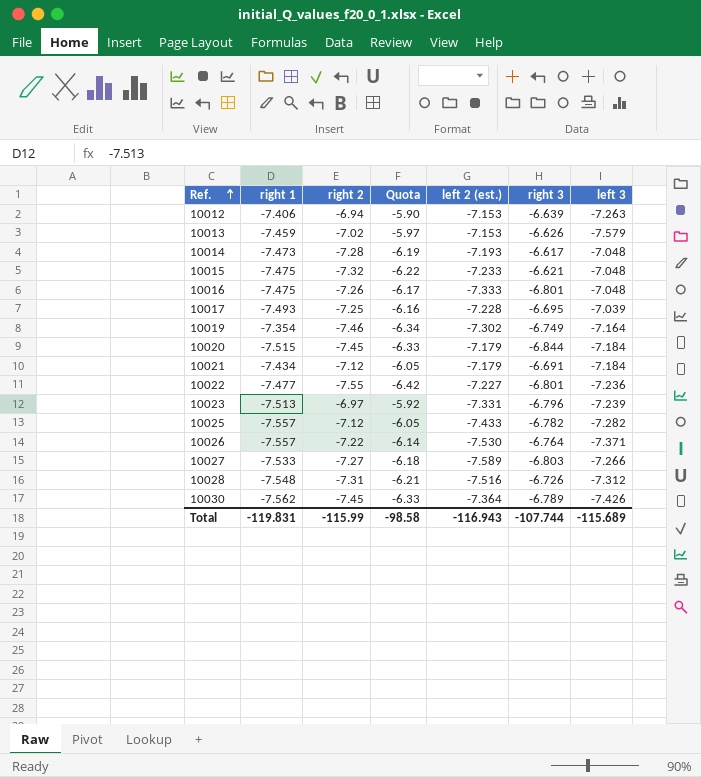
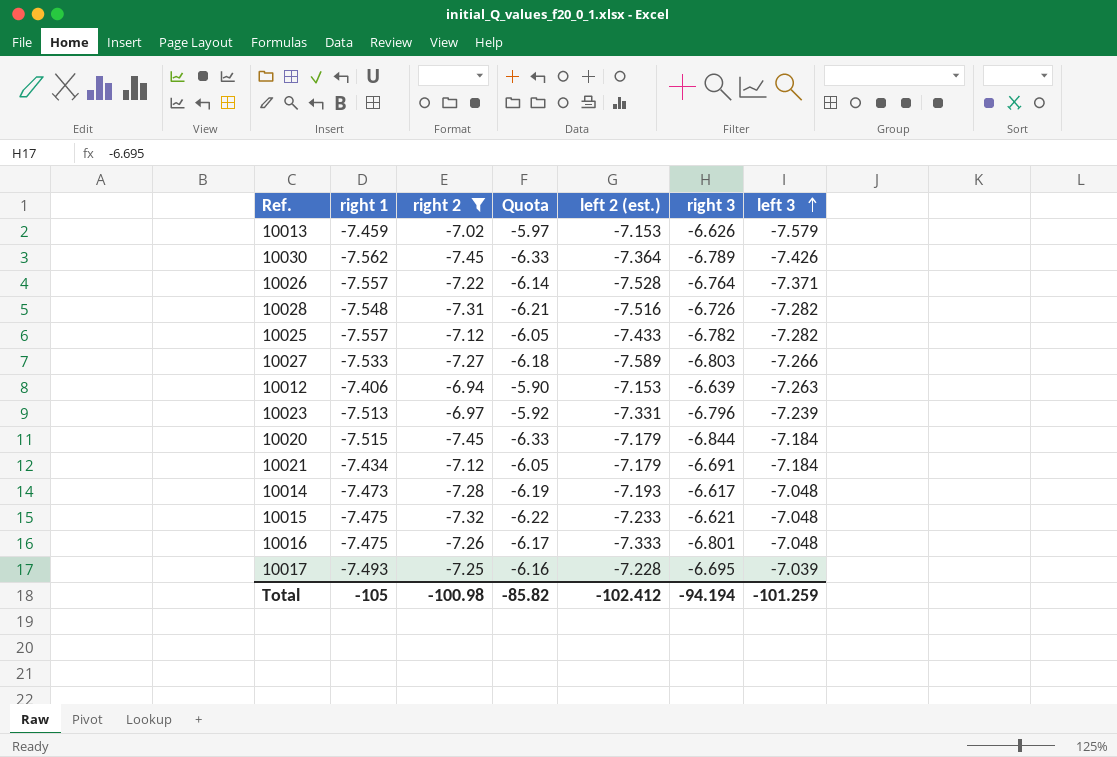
filter: none -> right 2 >= -7.45
row order: Ref. ascending -> left 3 ascending
10026 | left 2 (est.): -7.530 -> -7.528
10028 | left 3: -7.312 -> -7.282
Total | right 1: -119.831 -> -105
Total | right 2: -115.99 -> -100.98
Total | Quota: -98.58 -> -85.82
Total | left 2 (est.): -116.943 -> -102.412
Total | right 3: -107.744 -> -94.194
Total | left 3: -115.689 -> -101.259

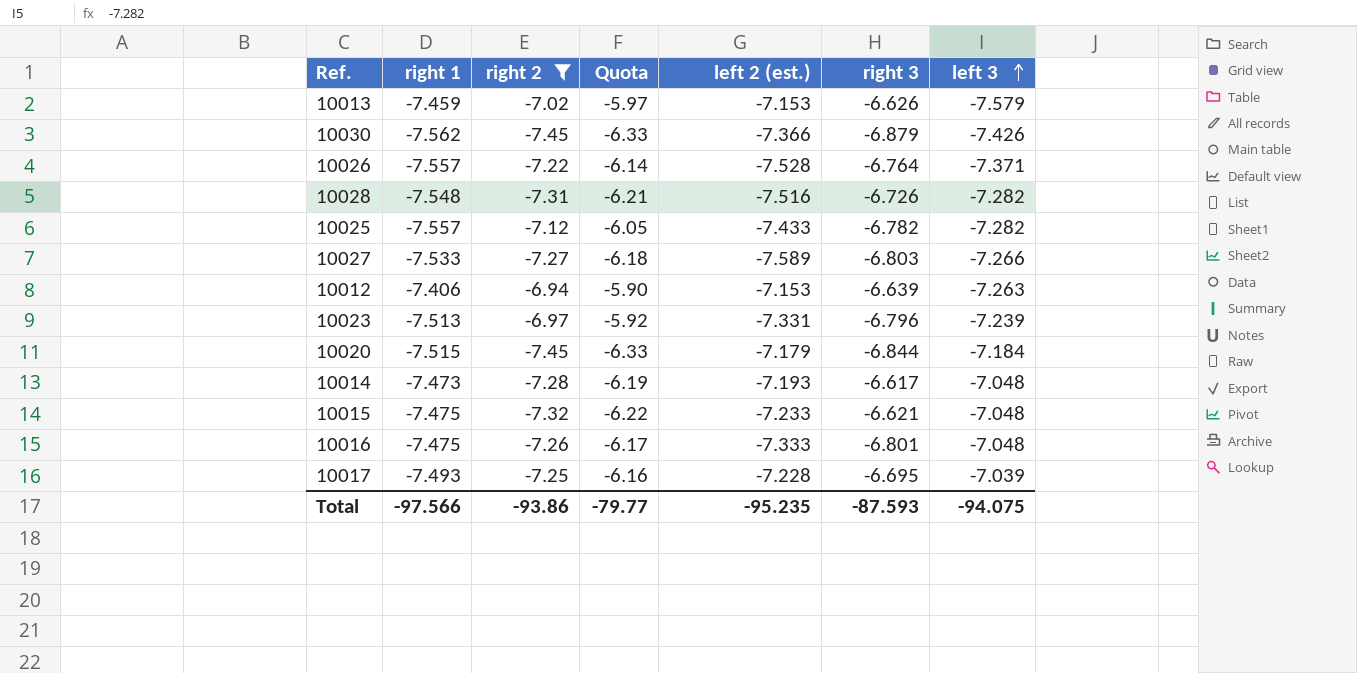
row 10021: -7.434 | -7.12 | -6.05 | -7.179 | -6.691 | -7.184 -> none
10030 | left 2 (est.): -7.364 -> -7.366
10030 | right 3: -6.789 -> -6.879
Total | right 1: -105 -> -97.566
Total | right 2: -100.98 -> -93.86
Total | Quota: -85.82 -> -79.77
Total | left 2 (est.): -102.412 -> -95.235
Total | right 3: -94.194 -> -87.593
Total | left 3: -101.259 -> -94.075

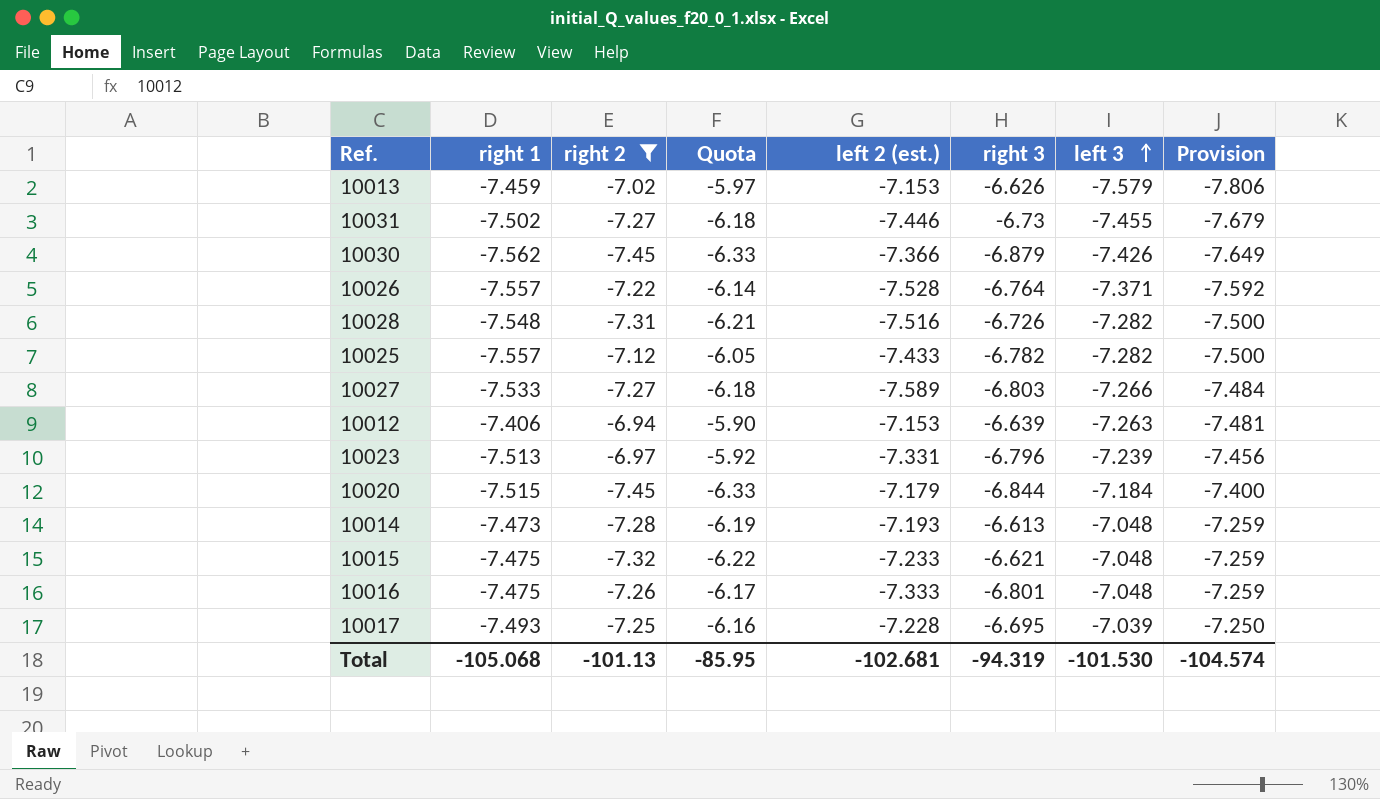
column Provision | formula: none -> [left 3] * 1.03
row 10031: none -> -7.502 | -7.27 | -6.18 | -7.446 | -6.73 | -7.455 | -7.679
10014 | right 3: -6.617 -> -6.613
Total | right 1: -97.566 -> -105.068
Total | right 2: -93.86 -> -101.13
Total | Quota: -79.77 -> -85.95
Total | left 2 (est.): -95.235 -> -102.681
Total | right 3: -87.593 -> -94.319
Total | left 3: -94.075 -> -101.530

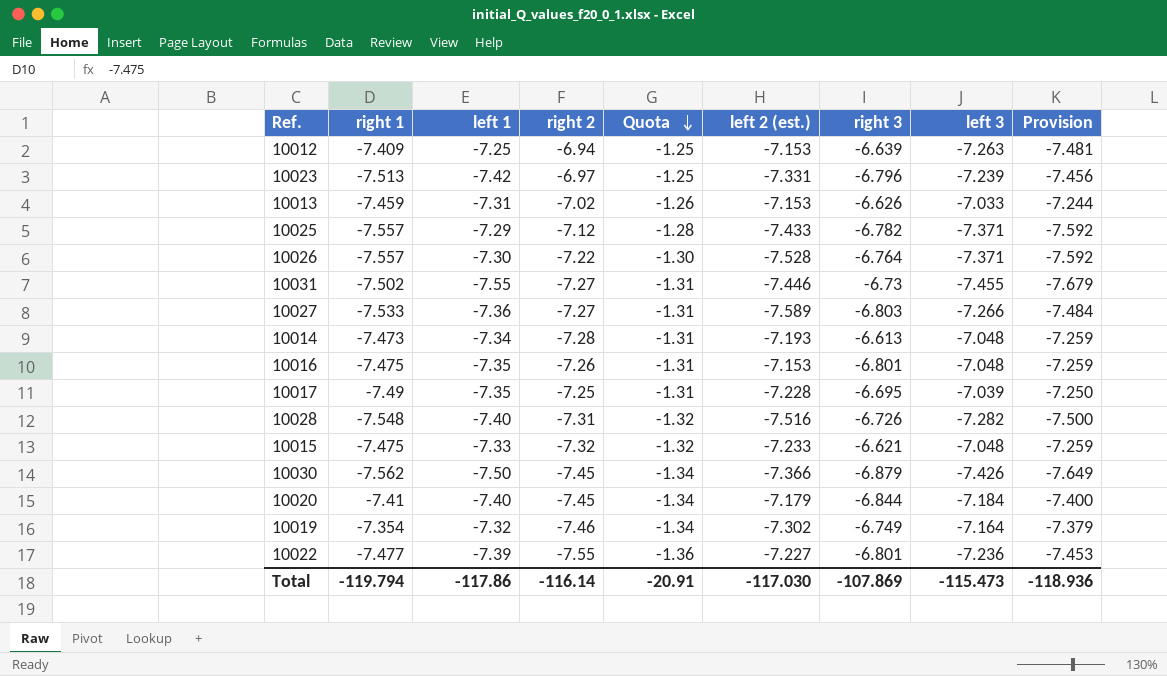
filter: right 2 >= -7.45 -> none
row order: left 3 ascending -> Quota descending
column left 1 | position: none -> 3
column Quota | formula: [right 2] * 0.85 -> [right 2] * 0.18
10012 | right 1: -7.406 -> -7.409
10013 | left 3: -7.579 -> -7.033
10013 | Provision: -7.806 -> -7.244
10025 | left 3: -7.282 -> -7.371
10025 | Provision: -7.500 -> -7.592
10016 | left 2 (est.): -7.333 -> -7.153
10017 | right 1: -7.493 -> -7.49
10020 | right 1: -7.515 -> -7.41
Total | right 1: -105.068 -> -119.794
Total | right 2: -101.13 -> -116.14
Total | Quota: -85.95 -> -20.91
Total | left 2 (est.): -102.681 -> -117.030
Total | right 3: -94.319 -> -107.869
Total | left 3: -101.530 -> -115.473
Total | Provision: -104.574 -> -118.936

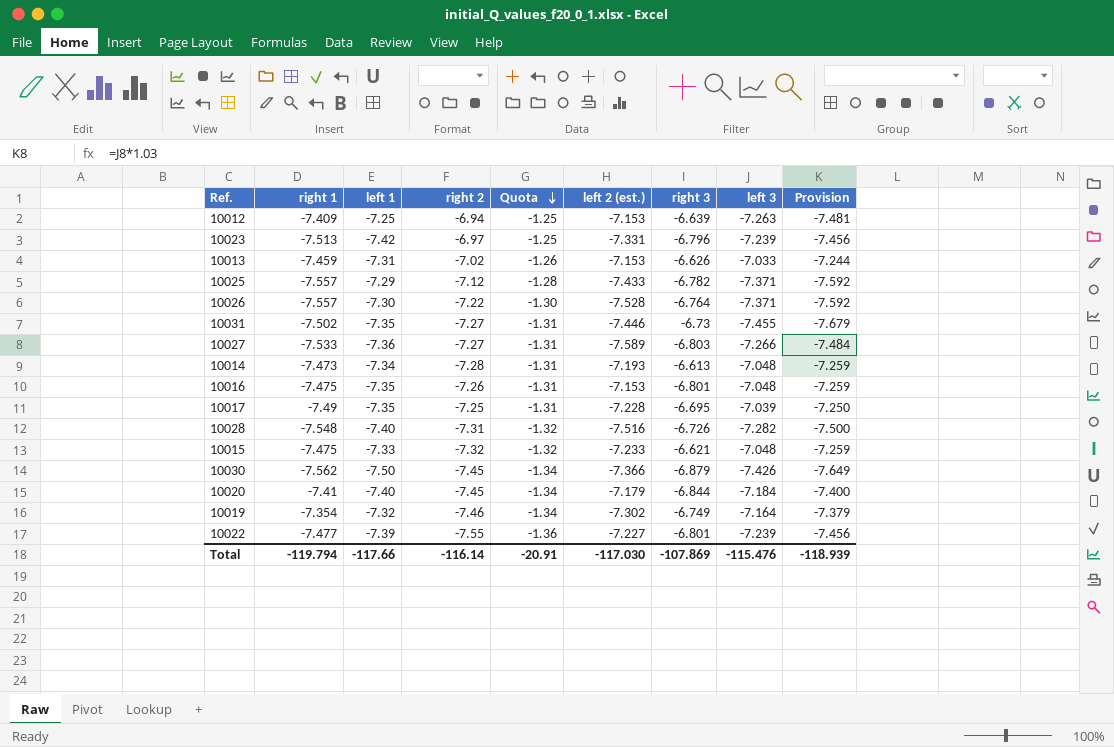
10031 | left 1: -7.55 -> -7.35
10022 | left 3: -7.236 -> -7.239
10022 | Provision: -7.453 -> -7.456
Total | left 1: -117.86 -> -117.66
Total | left 3: -115.473 -> -115.476
Total | Provision: -118.936 -> -118.939

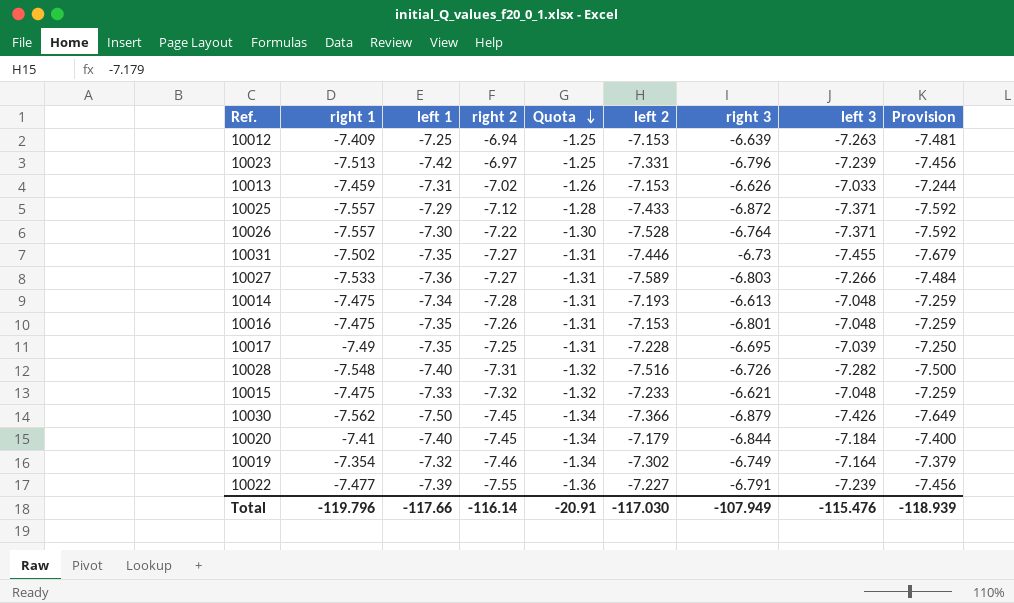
column name: left 2 (est.) -> left 2
10025 | right 3: -6.782 -> -6.872
10014 | right 1: -7.473 -> -7.475
10022 | right 3: -6.801 -> -6.791
Total | right 1: -119.794 -> -119.796
Total | right 3: -107.869 -> -107.949

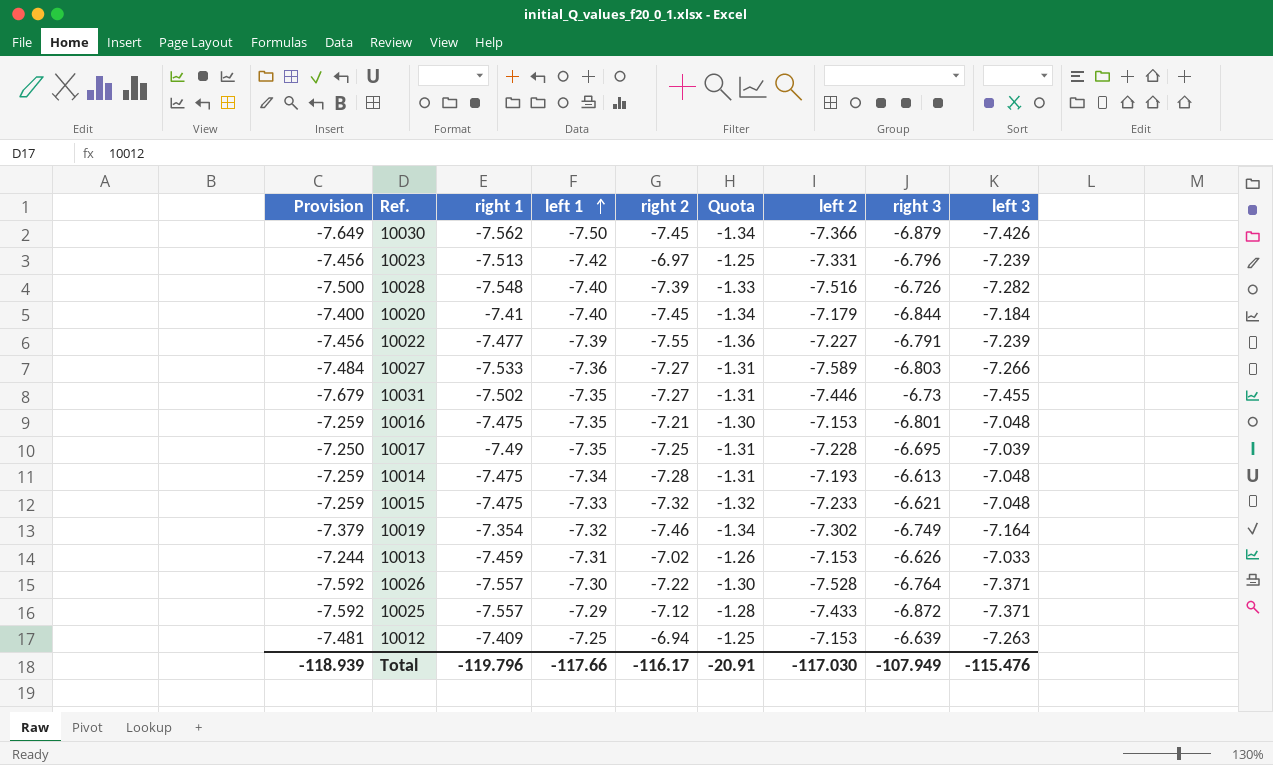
row order: Quota descending -> left 1 ascending
column Provision | position: 9 -> 1
10028 | right 2: -7.31 -> -7.39
10028 | Quota: -1.32 -> -1.33
10016 | right 2: -7.26 -> -7.21
10016 | Quota: -1.31 -> -1.30
Total | right 2: -116.14 -> -116.17

